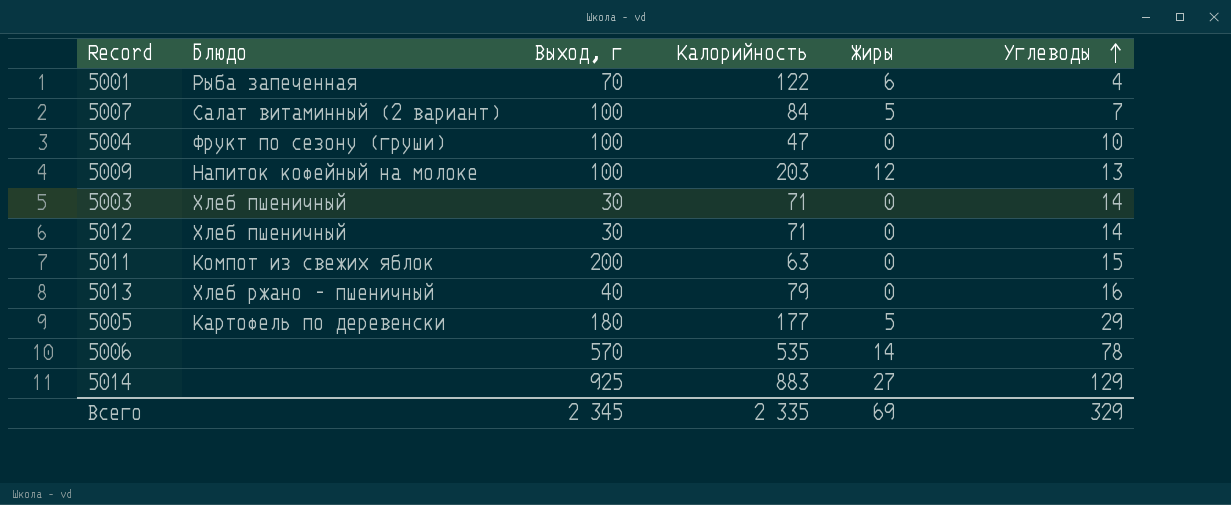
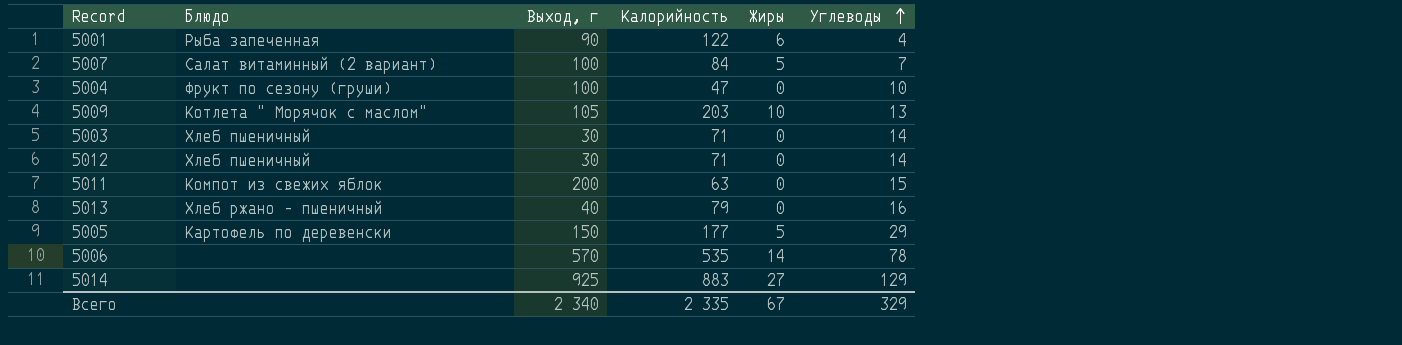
5001 | Выход, г: 70 -> 90
5009 | Блюдо: Напиток кофейный на молоке -> Котлета " Морячок с маслом"
5009 | Выход, г: 100 -> 105
5009 | Жиры: 12 -> 10
5005 | Выход, г: 180 -> 150
Всего | Выход, г: 2 345 -> 2 340
Всего | Жиры: 69 -> 67

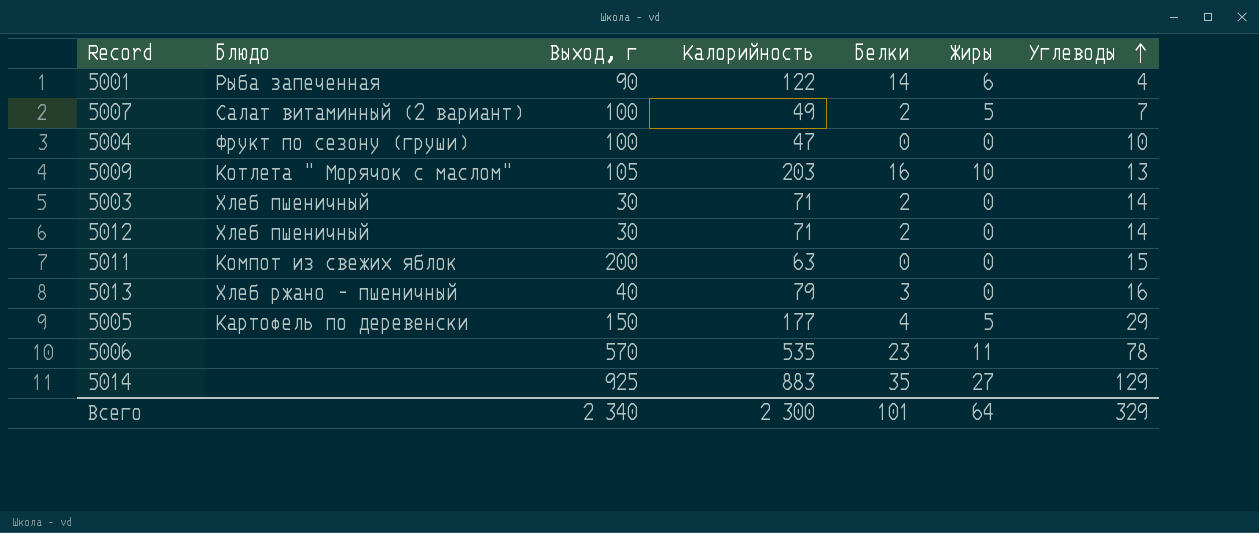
column Белки | position: none -> 5
5007 | Калорийность: 84 -> 49
5006 | Жиры: 14 -> 11
Всего | Калорийность: 2 335 -> 2 300
Всего | Жиры: 67 -> 64

